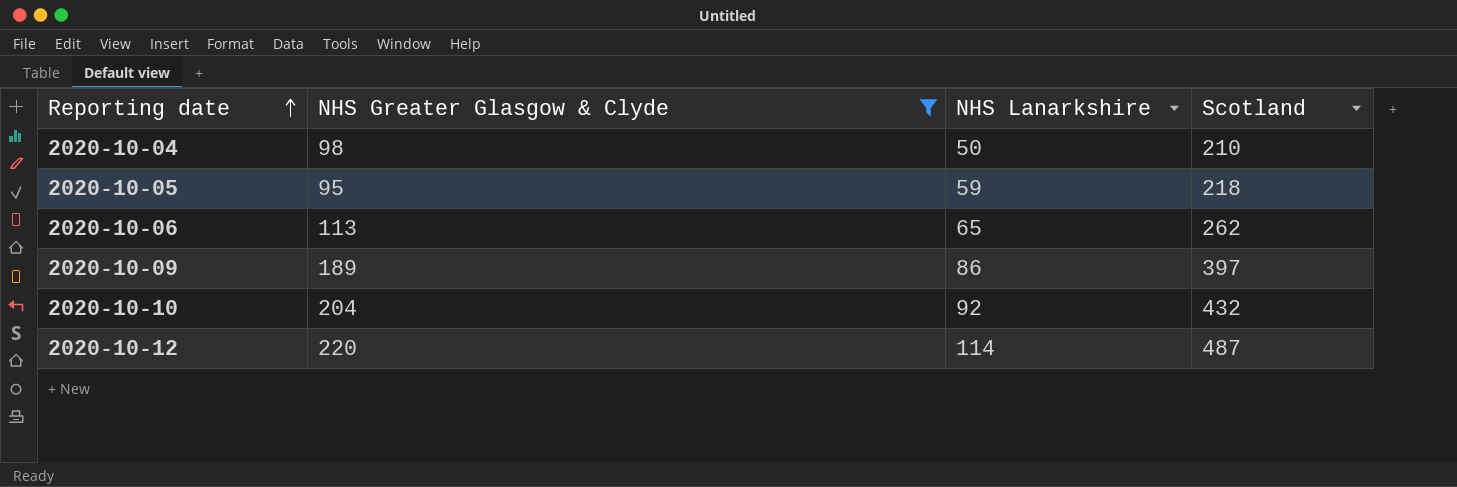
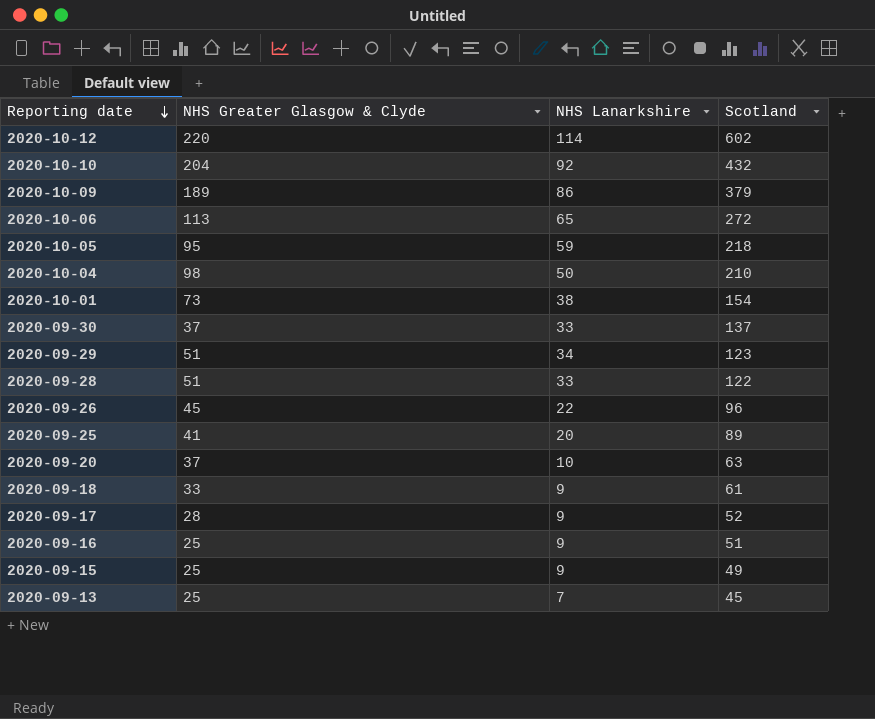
filter: NHS Greater Glasgow & Clyde >= 95 -> none
row order: Reporting date ascending -> Reporting date descending
2020-10-12 | Scotland: 487 -> 602
2020-10-09 | Scotland: 397 -> 379
2020-10-06 | Scotland: 262 -> 272

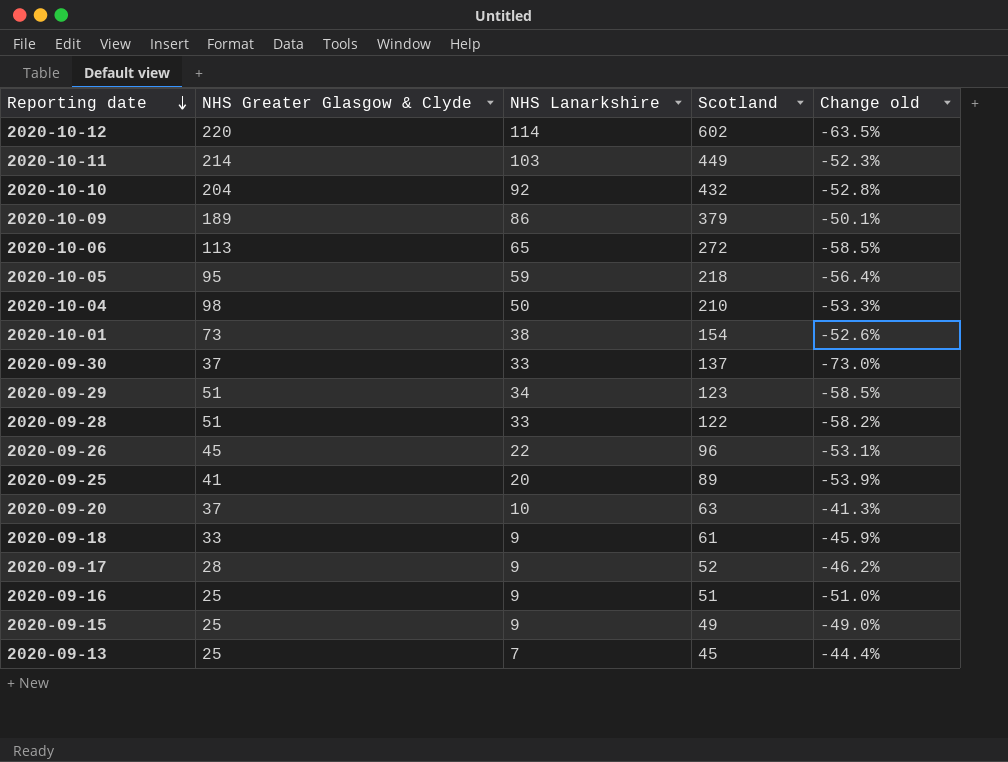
column Change old | formula: none -> ([NHS Greater Glasgow & Clyde] - [Scotland]) / [Scotland]
row 2020-10-11: none -> 214 | 103 | 449 | -52.3%

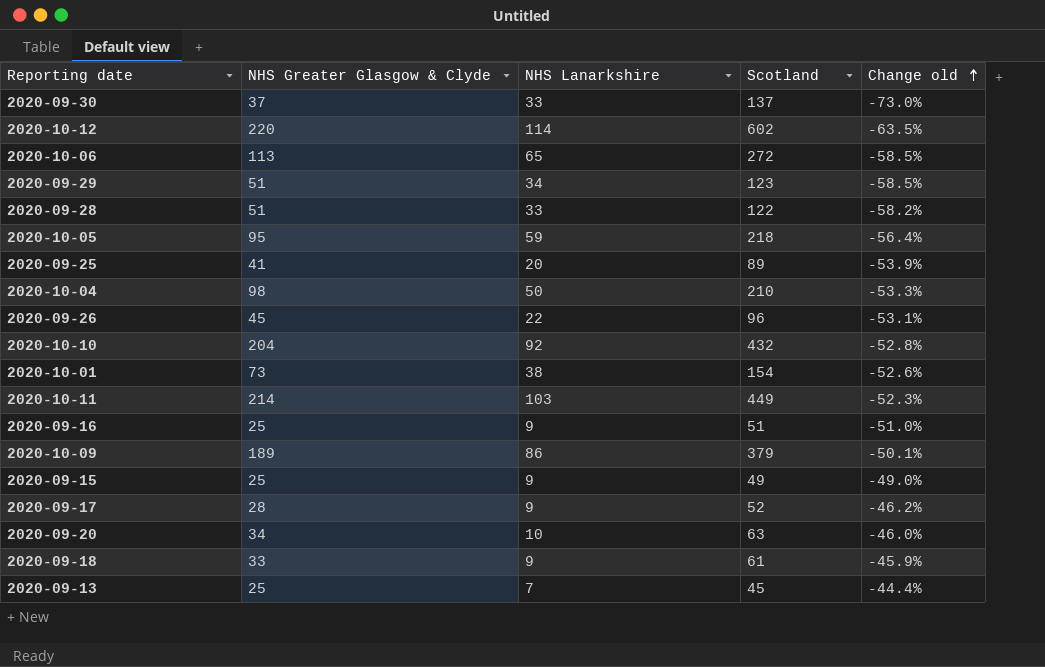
row order: Reporting date descending -> Change old ascending
2020-09-20 | NHS Greater Glasgow & Clyde: 37 -> 34
2020-09-20 | Change old: -41.3% -> -46.0%

